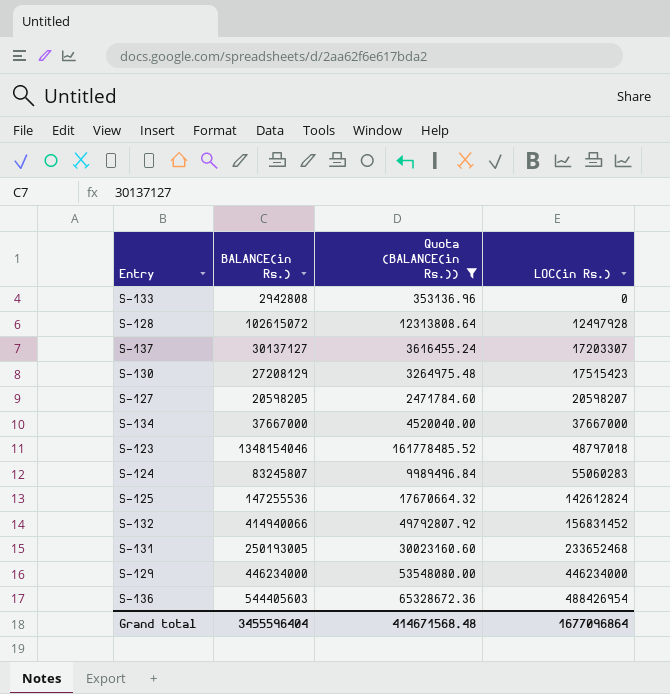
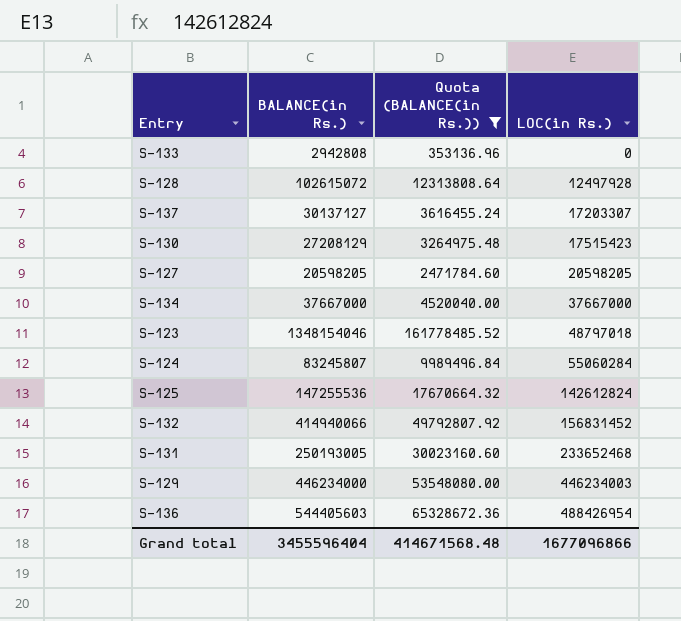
S-127 | LOC(in Rs.): 20598207 -> 20598205
S-124 | LOC(in Rs.): 55060283 -> 55060284
S-129 | LOC(in Rs.): 446234000 -> 446234003
Grand total | LOC(in Rs.): 1677096864 -> 1677096866

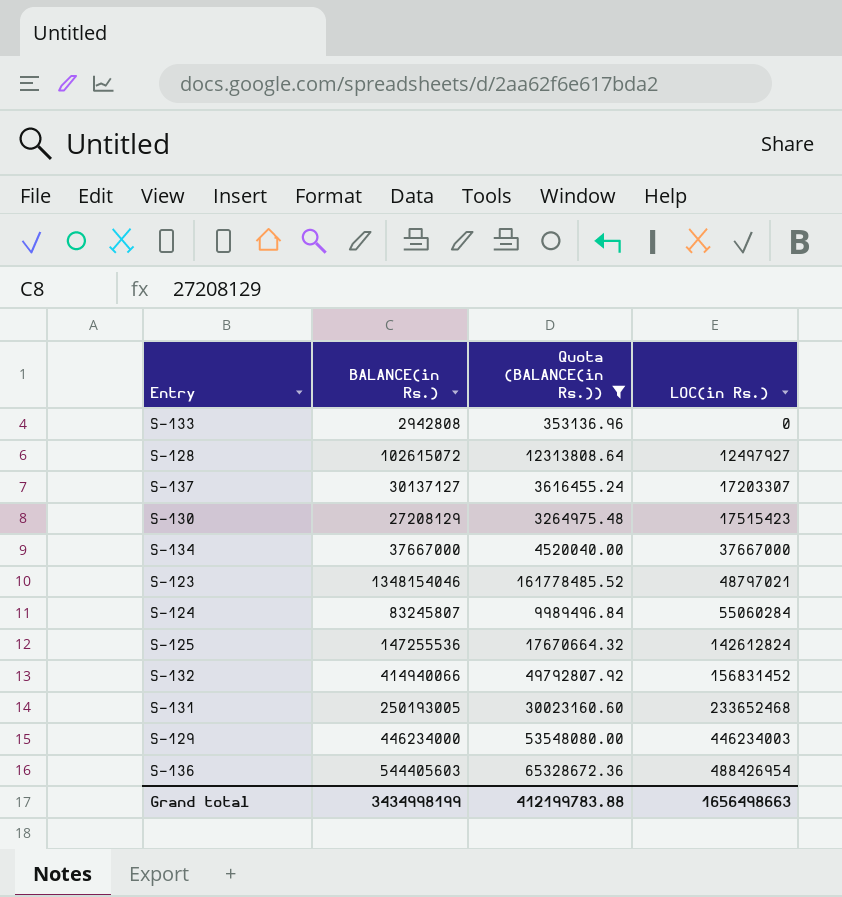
row S-127: 20598205 | 2471784.60 | 20598205 -> none
S-128 | LOC(in Rs.): 12497928 -> 12497927
S-123 | LOC(in Rs.): 48797018 -> 48797021
Grand total | BALANCE(in Rs.): 3455596404 -> 3434998199
Grand total | Quota (BALANCE(in Rs.)): 414671568.48 -> 412199783.88
Grand total | LOC(in Rs.): 1677096866 -> 1656498663

